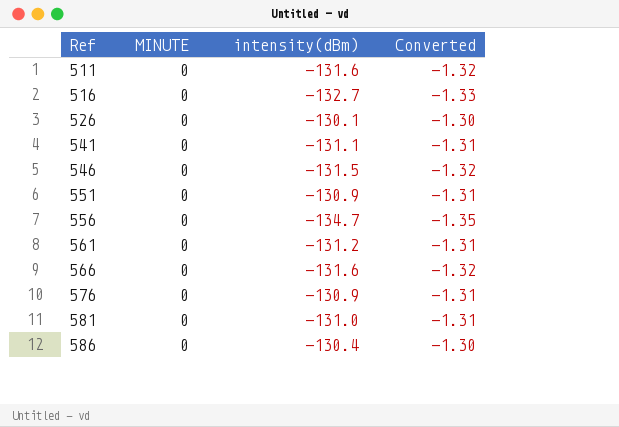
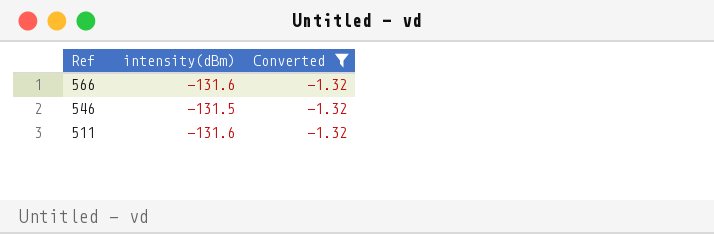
filter: none -> Converted = -1.32
row order: Ref ascending -> Ref descending
column MINUTE | position: 2 -> none

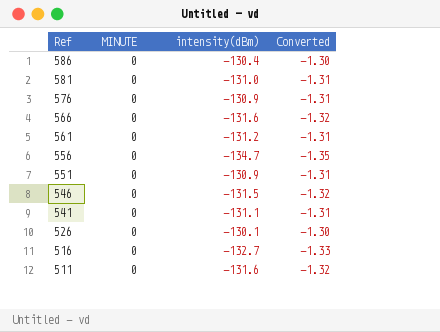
filter: Converted = -1.32 -> none
column MINUTE | position: none -> 2

